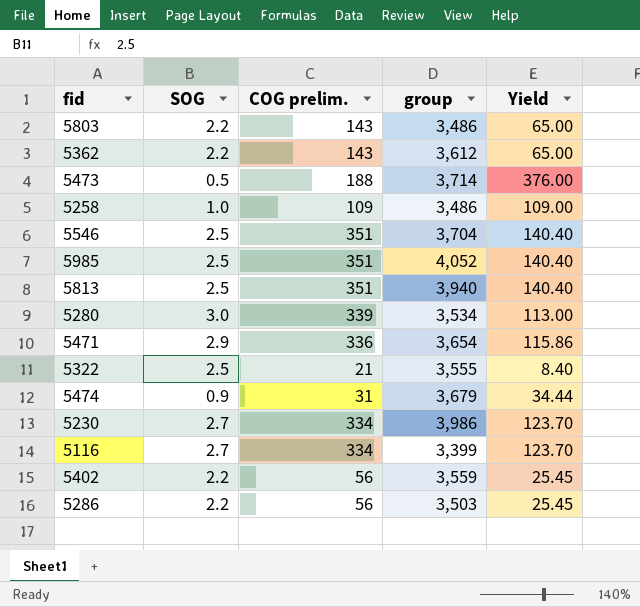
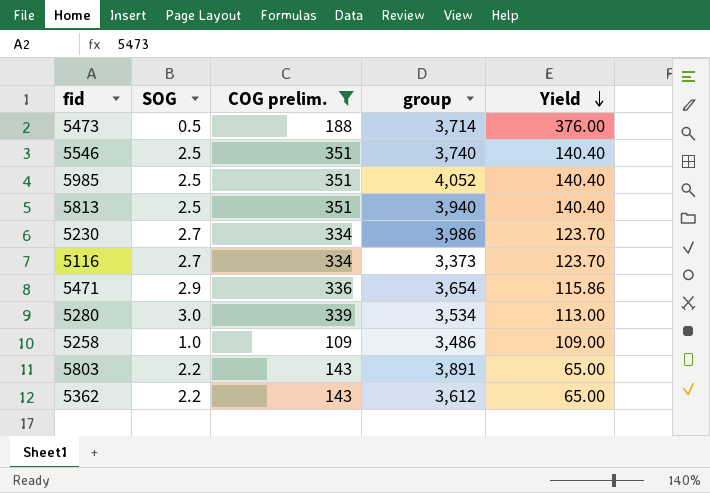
filter: none -> COG prelim. >= 109
row order: none -> Yield descending
5546 | group: 3,704 -> 3,740
5116 | group: 3,399 -> 3,373
5803 | group: 3,486 -> 3,891

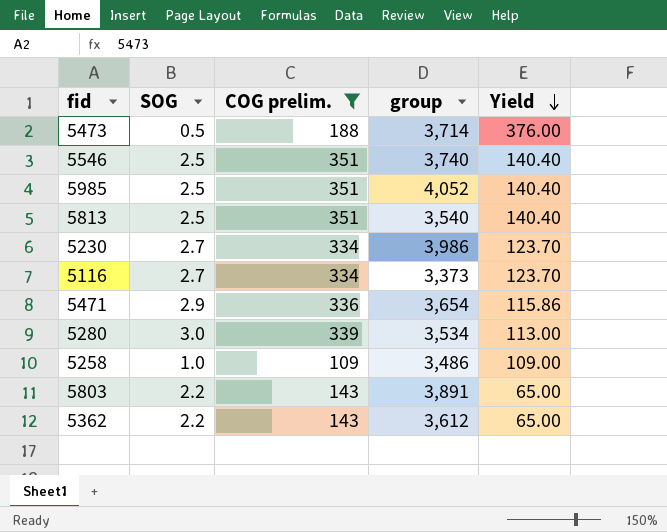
5813 | group: 3,940 -> 3,540

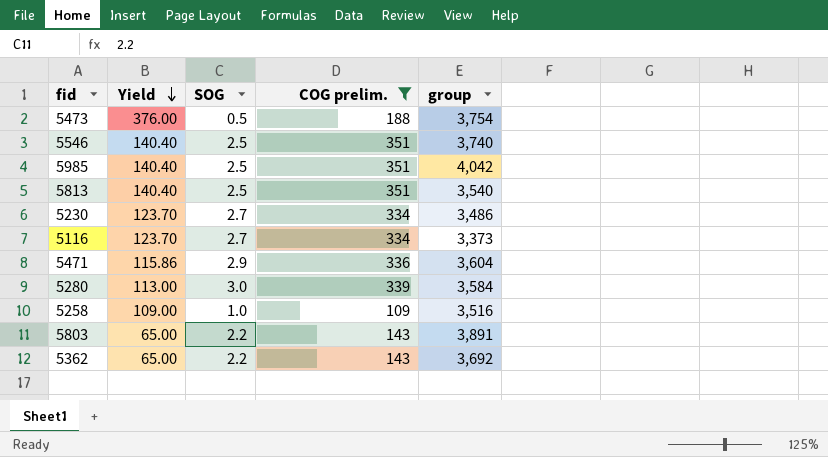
column Yield | position: 5 -> 2
5473 | group: 3,714 -> 3,754
5985 | group: 4,052 -> 4,042
5230 | group: 3,986 -> 3,486
5471 | group: 3,654 -> 3,604
5280 | group: 3,534 -> 3,584
5258 | group: 3,486 -> 3,516
5362 | group: 3,612 -> 3,692

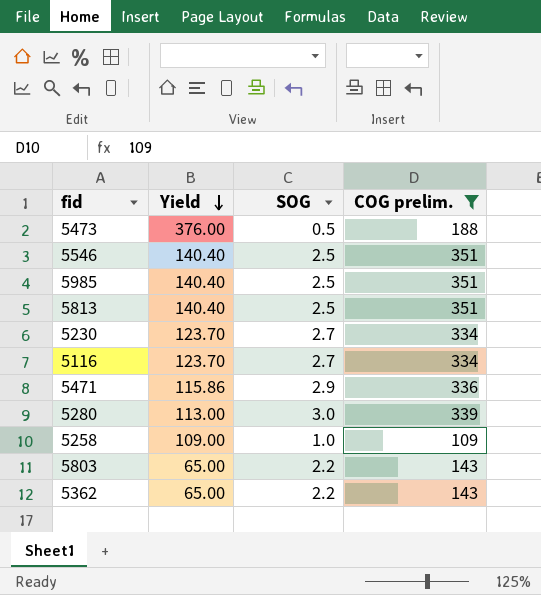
column group | position: 5 -> none

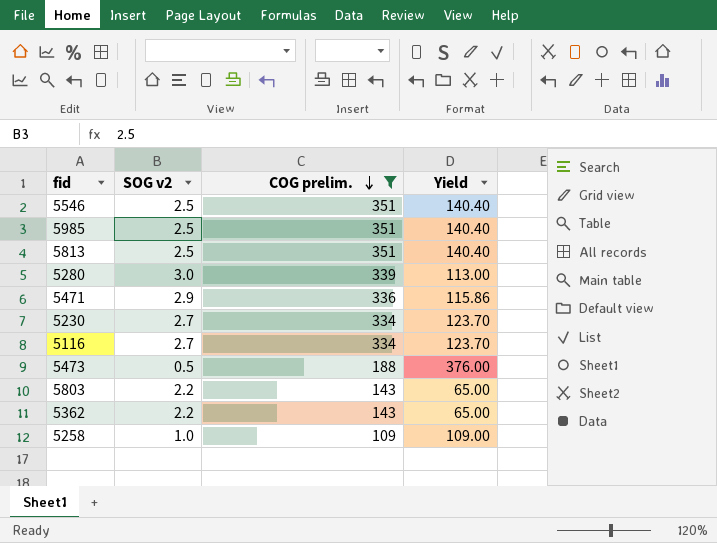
row order: Yield descending -> COG prelim. descending
column name: SOG -> SOG v2
column Yield | position: 2 -> 4

